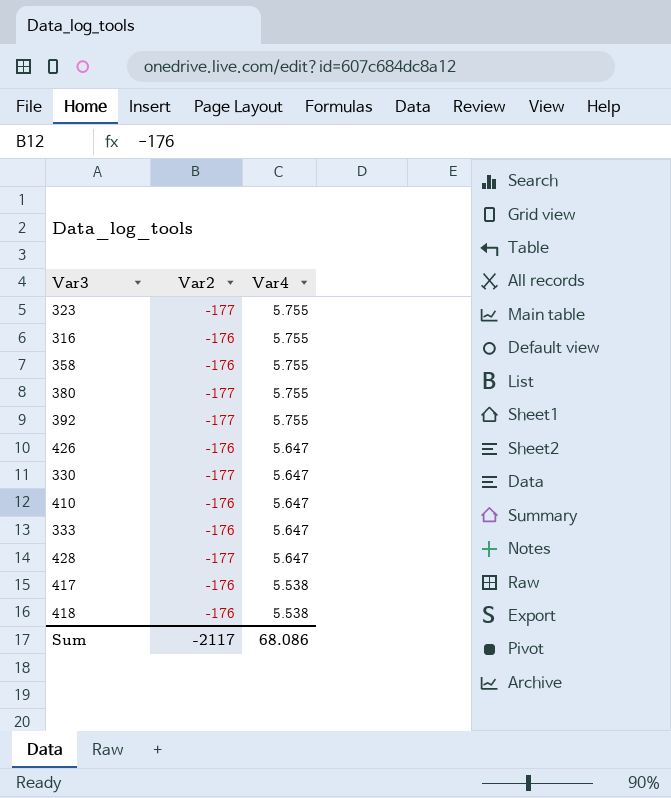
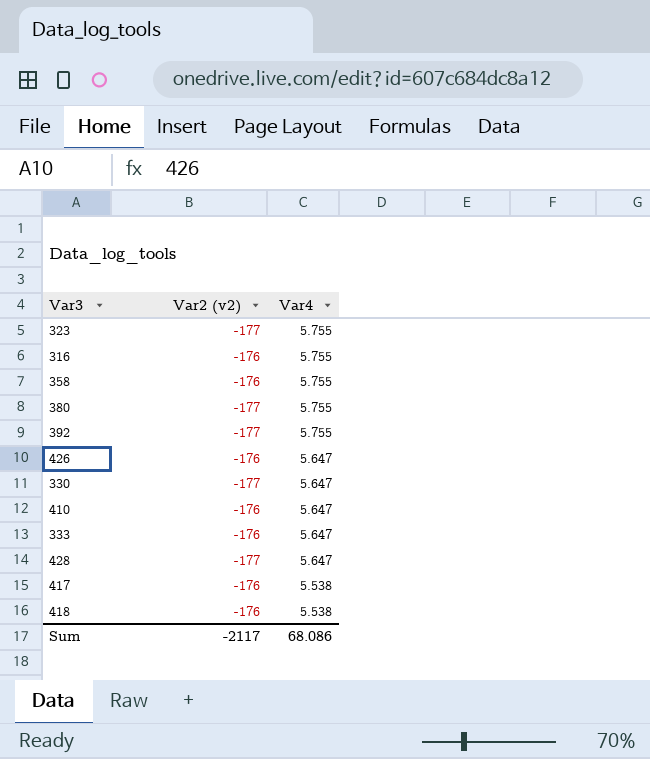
column name: Var2 -> Var2 (v2)

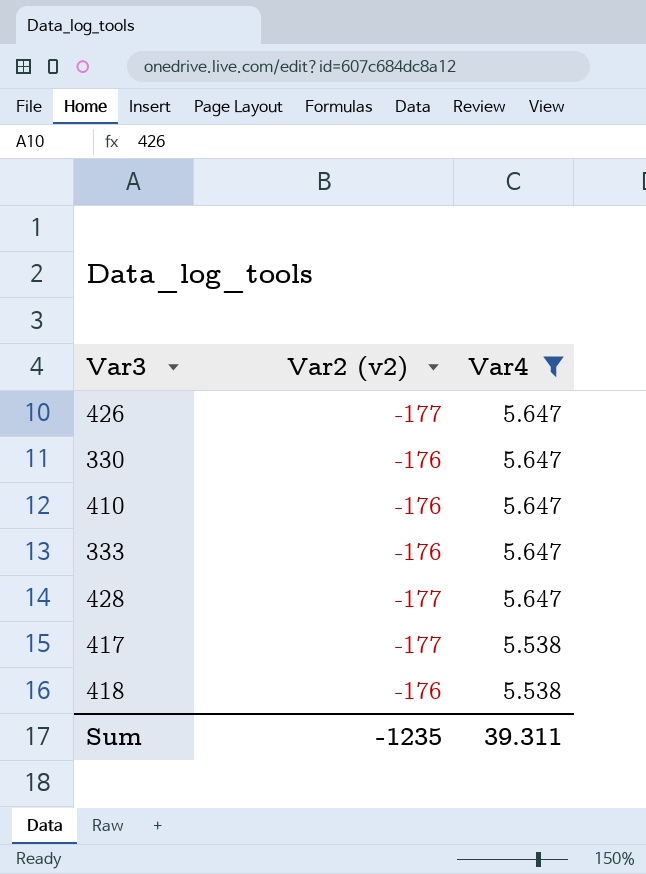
filter: none -> Var4 != 5.755
426 | Var2 (v2): -176 -> -177
330 | Var2 (v2): -177 -> -176
417 | Var2 (v2): -176 -> -177
Sum | Var2 (v2): -2117 -> -1235
Sum | Var4: 68.086 -> 39.311

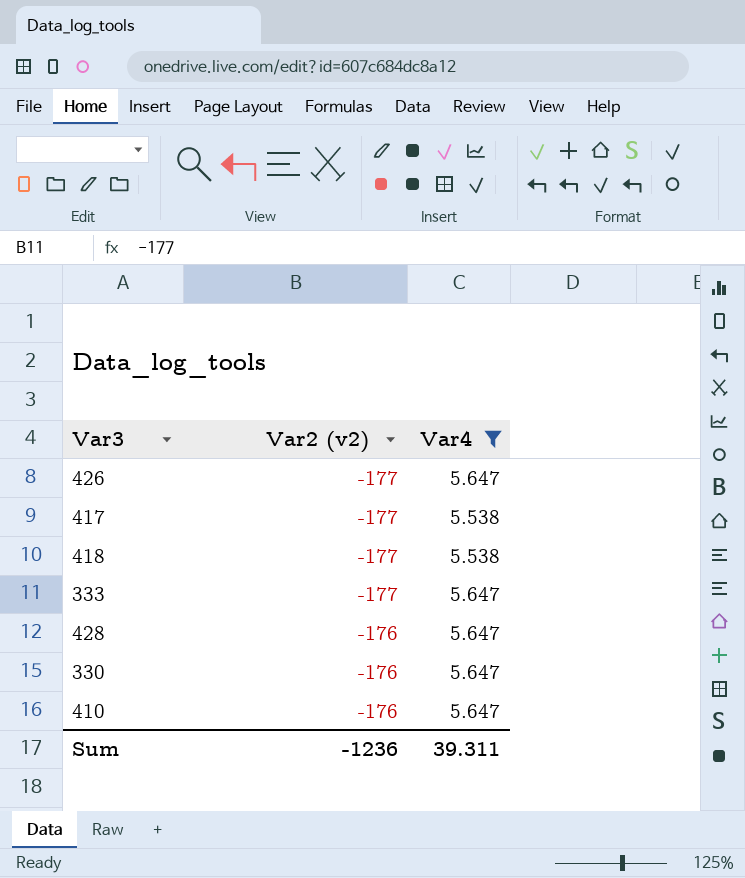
row order: Var4 descending -> Var2 (v2) ascending
418 | Var2 (v2): -176 -> -177
333 | Var2 (v2): -176 -> -177
428 | Var2 (v2): -177 -> -176
Sum | Var2 (v2): -1235 -> -1236

